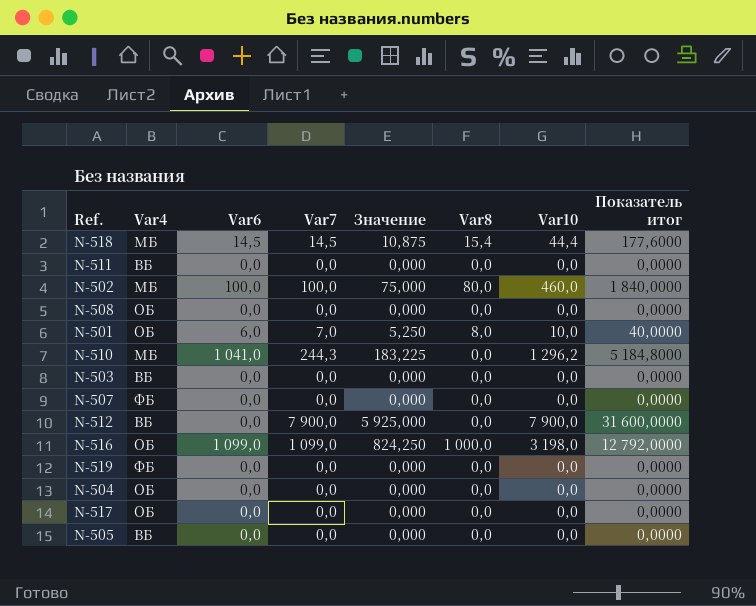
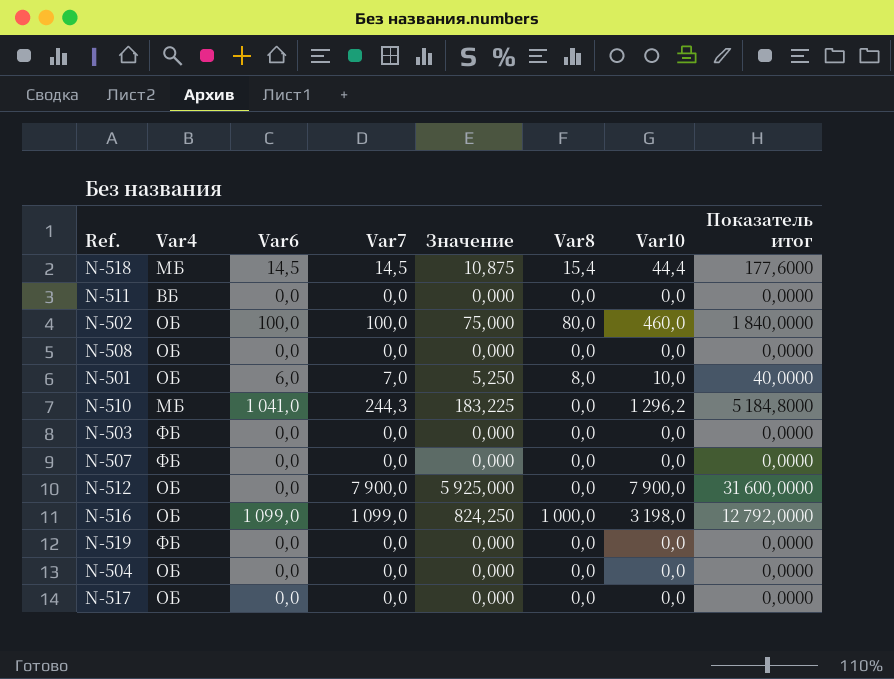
row N-505: ВБ | 0,0 | 0,0 | 0,000 | 0,0 | 0,0 | 0,0000 -> none
N-502 | Var4: МБ -> ОБ
N-503 | Var4: ВБ -> ФБ
N-512 | Var4: ВБ -> ОБ

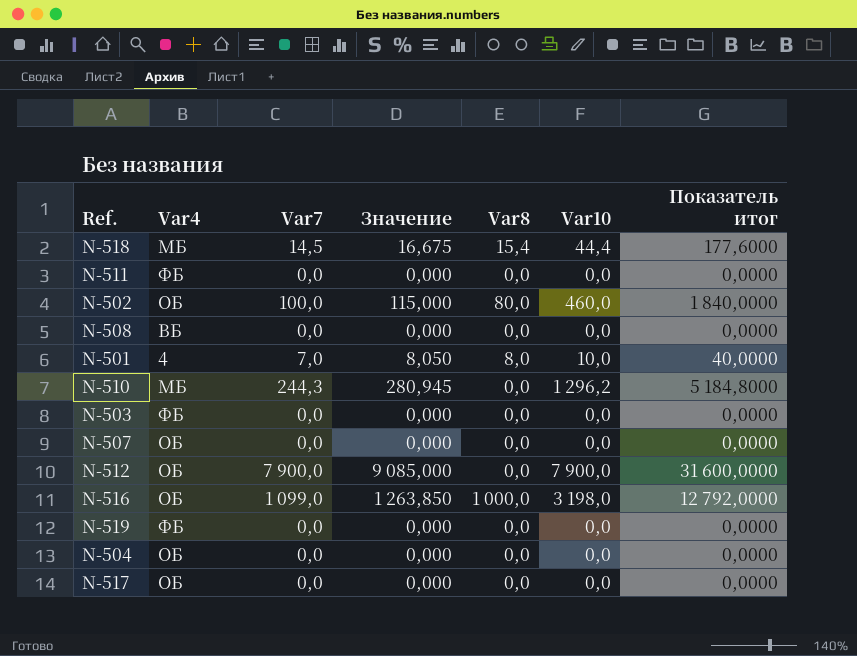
column Var6 | position: 3 -> none
column Значение | formula: [Var7] * 0,75 -> [Var7] * 1,15
N-511 | Var4: ВБ -> ФБ
N-508 | Var4: ОБ -> ВБ
N-501 | Var4: ОБ -> 4
N-507 | Var4: ФБ -> ОБ

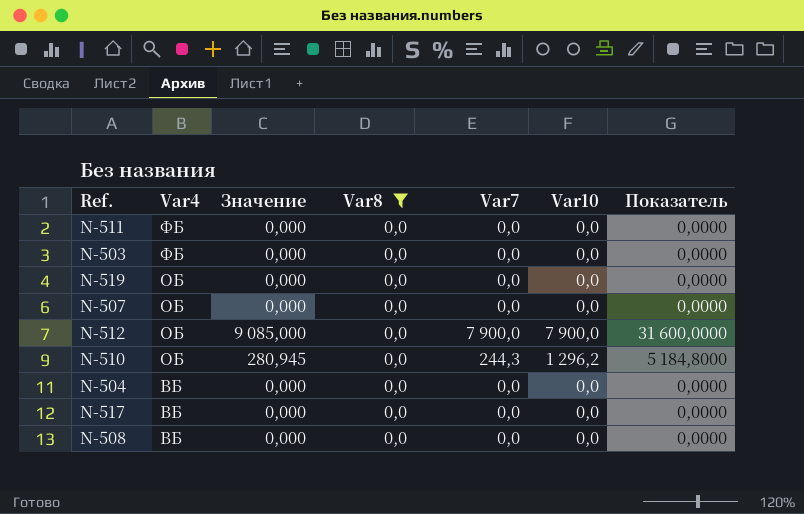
filter: none -> Var8 = 0,0
row order: none -> Var4 descending
column Var7 | position: 3 -> 5
column name: Показатель итог -> Показатель
N-519 | Var4: ФБ -> ОБ
N-510 | Var4: МБ -> ОБ
N-504 | Var4: ОБ -> ВБ
N-517 | Var4: ОБ -> ВБ

